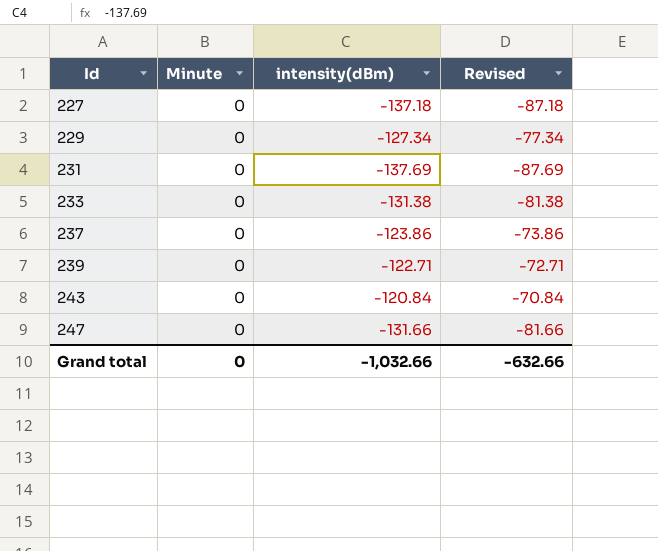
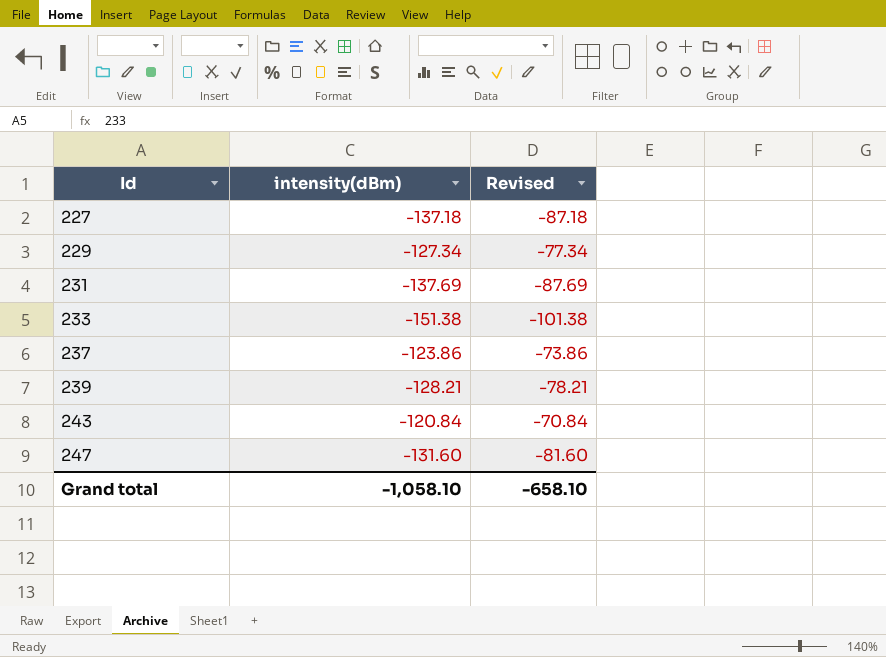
column Minute | position: 2 -> none
233 | intensity(dBm): -131.38 -> -151.38
233 | Revised: -81.38 -> -101.38
239 | intensity(dBm): -122.71 -> -128.21
239 | Revised: -72.71 -> -78.21
247 | intensity(dBm): -131.66 -> -131.60
247 | Revised: -81.66 -> -81.60
Grand total | intensity(dBm): -1,032.66 -> -1,058.10
Grand total | Revised: -632.66 -> -658.10

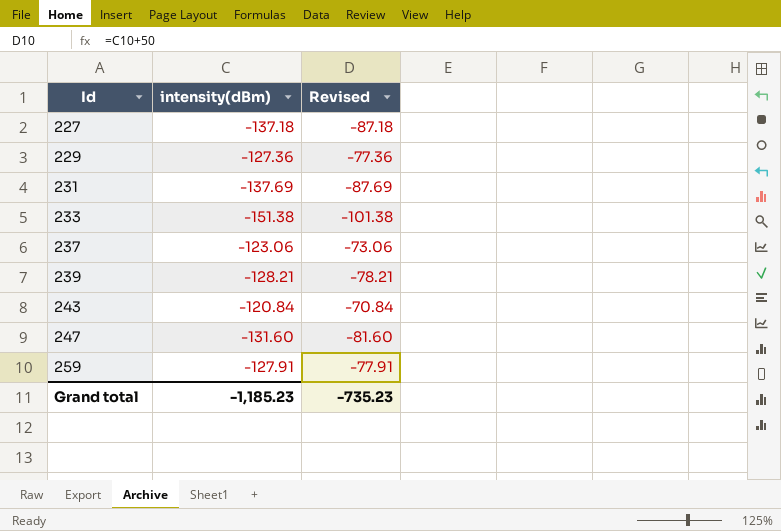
229 | intensity(dBm): -127.34 -> -127.36
229 | Revised: -77.34 -> -77.36
237 | intensity(dBm): -123.86 -> -123.06
237 | Revised: -73.86 -> -73.06
row 259: none -> -127.91 | -77.91
Grand total | intensity(dBm): -1,058.10 -> -1,185.23
Grand total | Revised: -658.10 -> -735.23

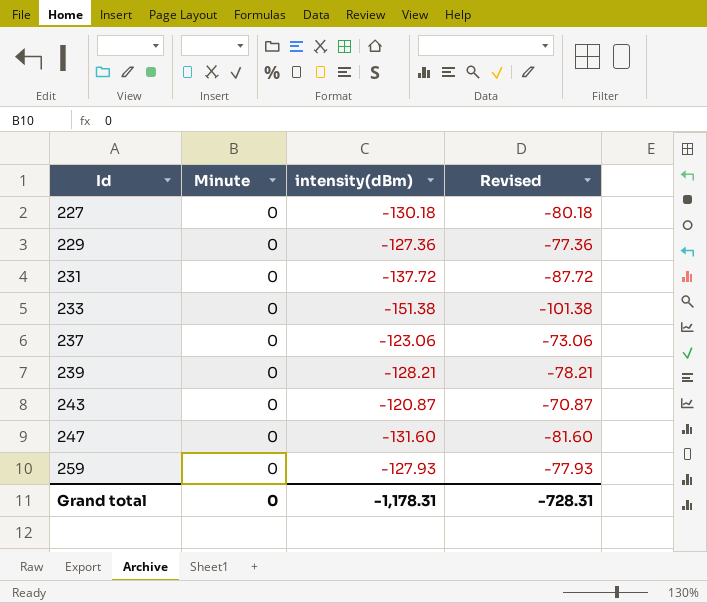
column Minute | position: none -> 2
227 | intensity(dBm): -137.18 -> -130.18
227 | Revised: -87.18 -> -80.18
231 | intensity(dBm): -137.69 -> -137.72
231 | Revised: -87.69 -> -87.72
243 | intensity(dBm): -120.84 -> -120.87
243 | Revised: -70.84 -> -70.87
259 | intensity(dBm): -127.91 -> -127.93
259 | Revised: -77.91 -> -77.93
Grand total | intensity(dBm): -1,185.23 -> -1,178.31
Grand total | Revised: -735.23 -> -728.31

